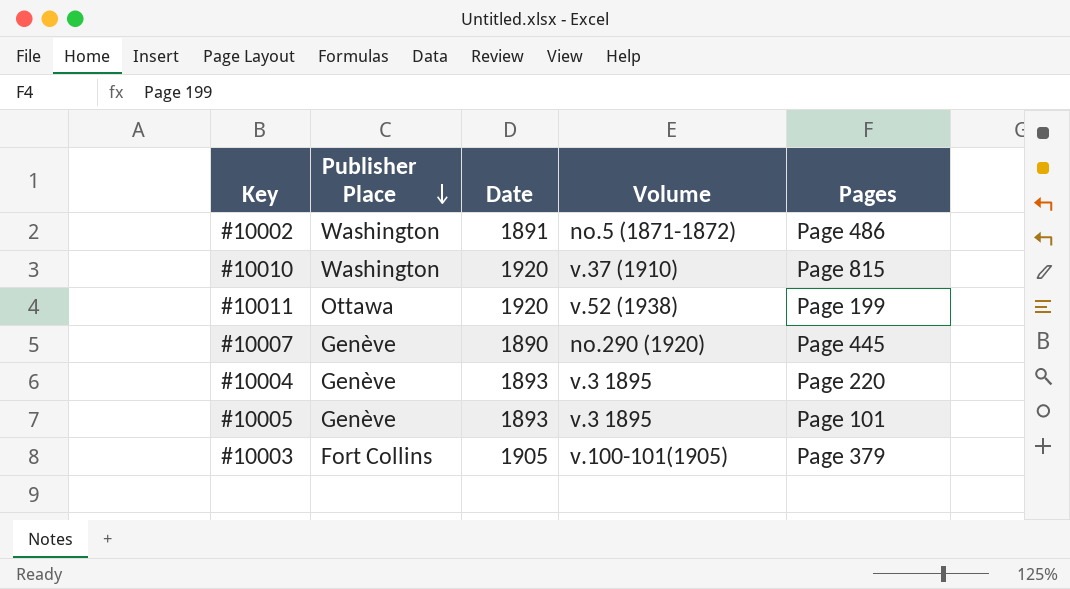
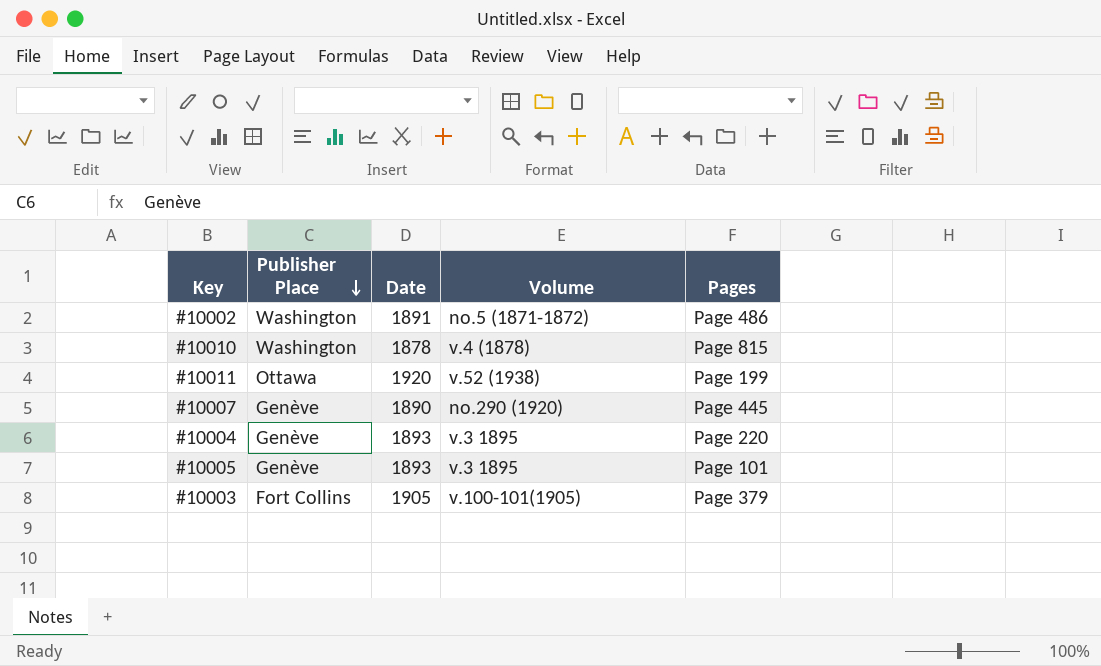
#10010 | Date: 1920 -> 1878
#10010 | Volume: v.37 (1910) -> v.4 (1878)

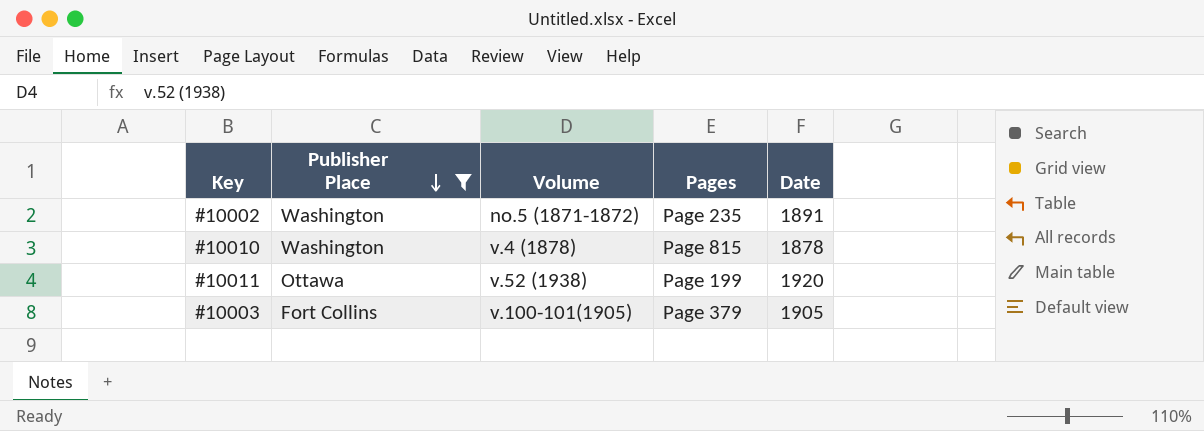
filter: none -> Publisher Place != Genève
column Date | position: 3 -> 5
#10002 | Pages: Page 486 -> Page 235

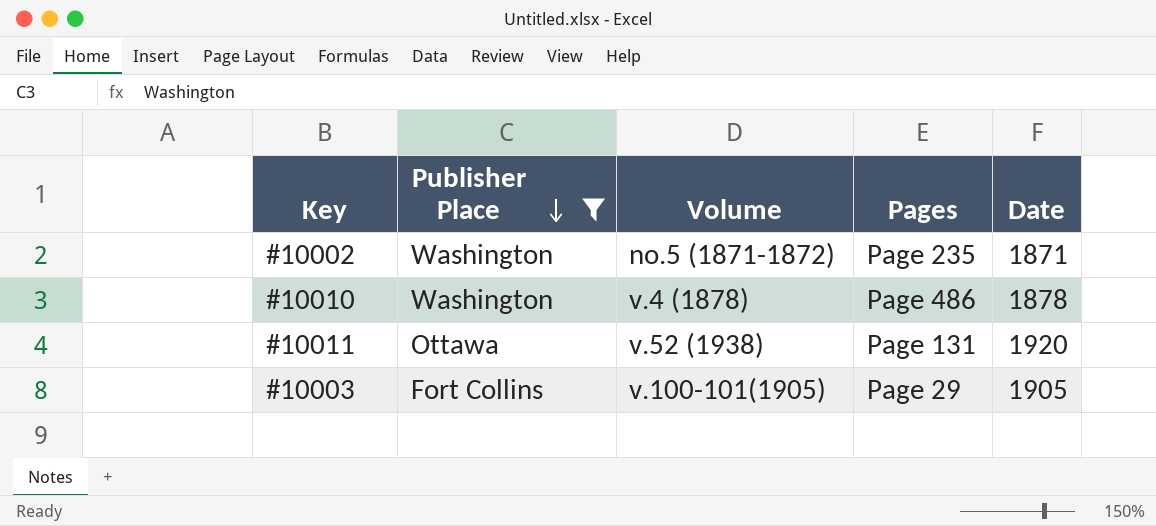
#10002 | Date: 1891 -> 1871
#10010 | Pages: Page 815 -> Page 486
#10011 | Pages: Page 199 -> Page 131
#10003 | Pages: Page 379 -> Page 29

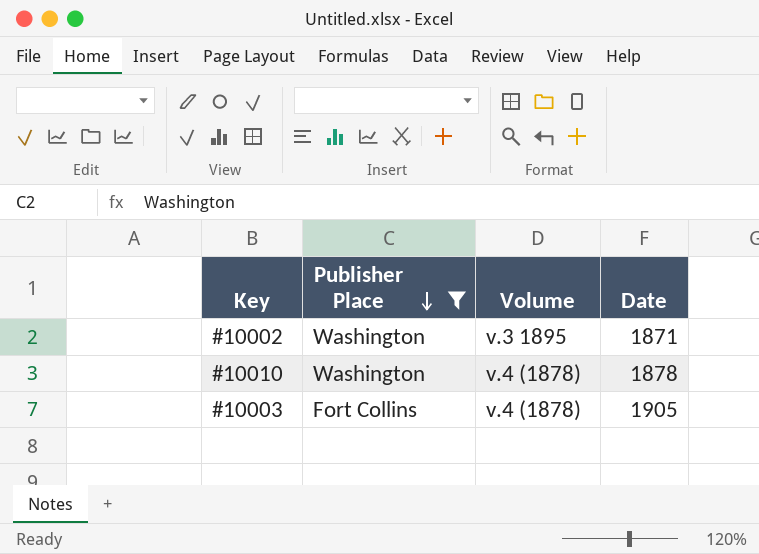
column Pages | position: 4 -> none
row #10011: Ottawa | v.52 (1938) | Page 131 | 1920 -> none
#10002 | Volume: no.5 (1871-1872) -> v.3 1895
#10003 | Volume: v.100-101(1905) -> v.4 (1878)

